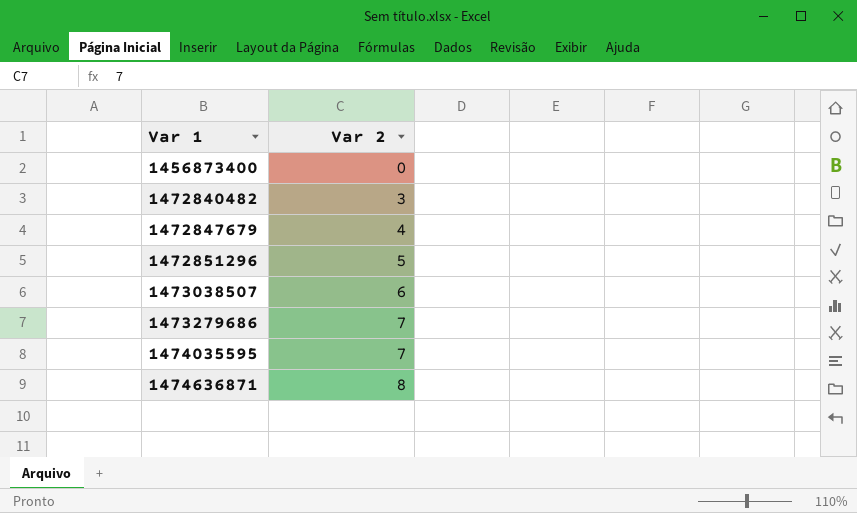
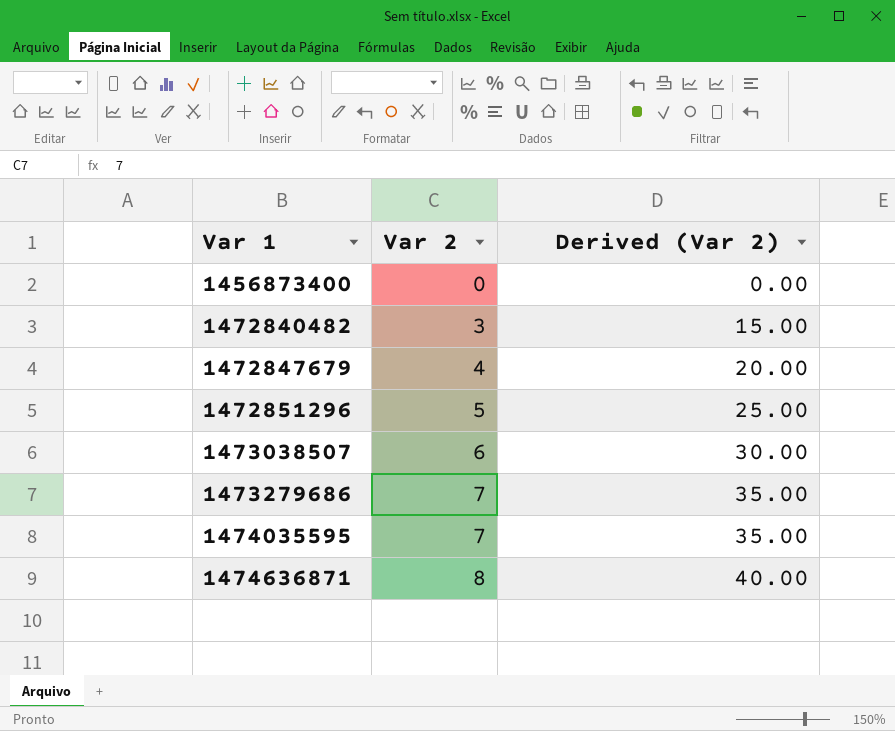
column Derived (Var 2) | formula: none -> [Var 2] * 5

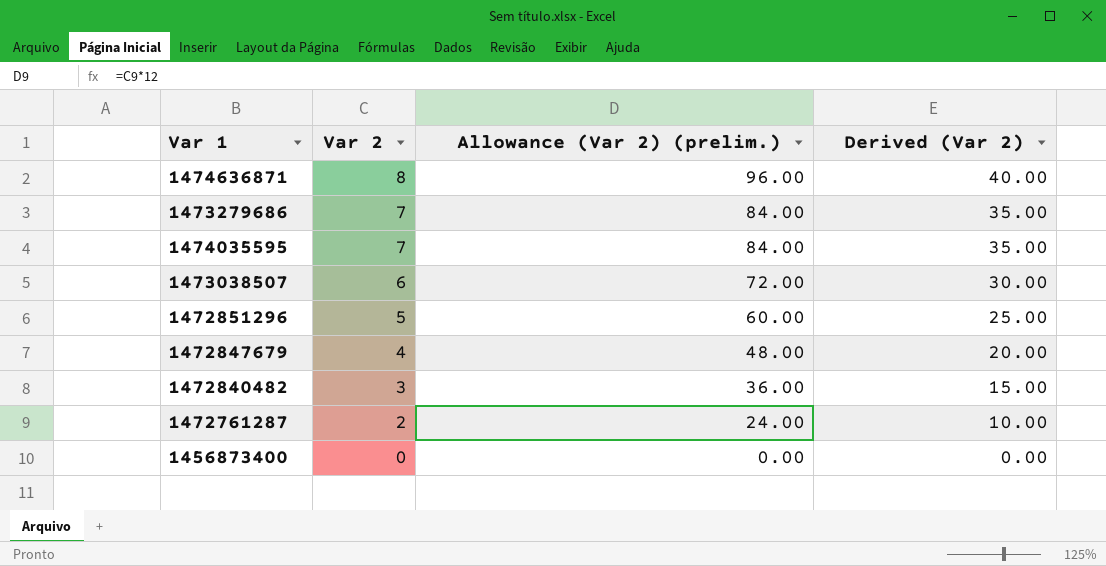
row order: Var 1 ascending -> Var 2 descending
column Allowance (Var 2) (prelim.) | formula: none -> [Var 2] * 12
row 1472761287: none -> 2 | 24.00 | 10.00

